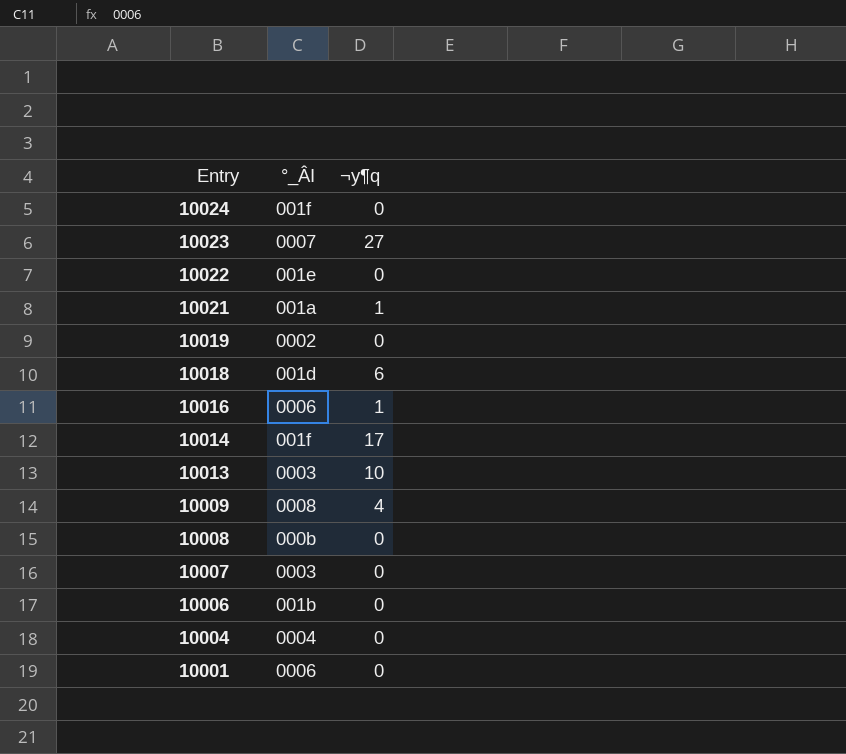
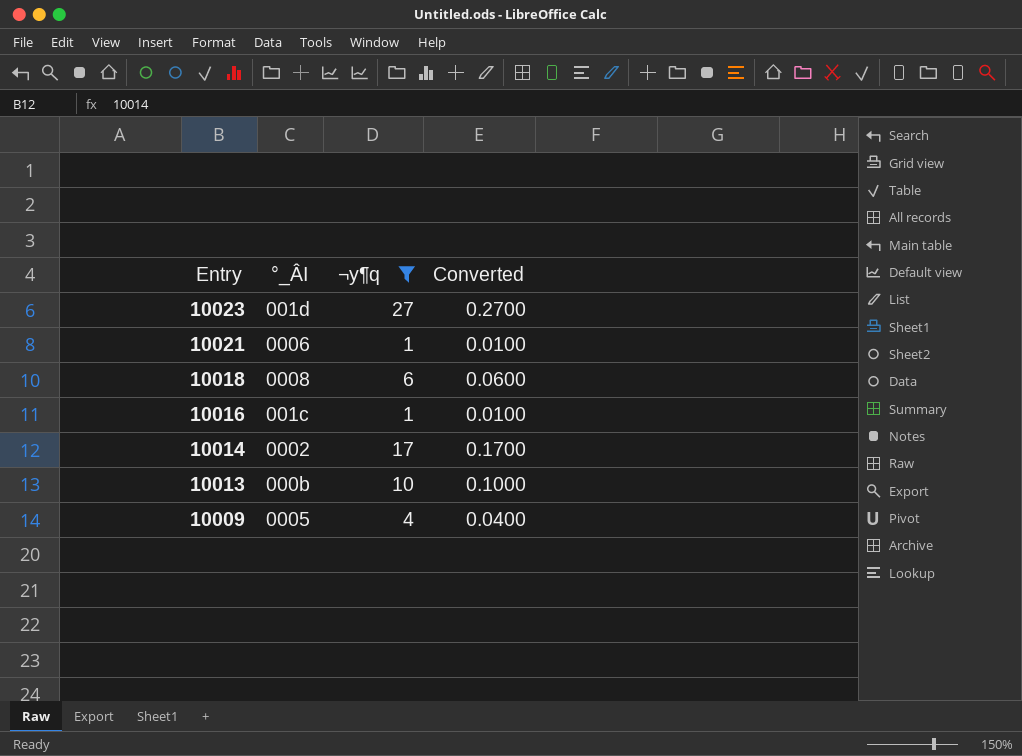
filter: none -> ¬y¶q != 0
column Converted | formula: none -> [¬y¶q] * 0.01
10023 | °_ÂI: 0007 -> 001d
10021 | °_ÂI: 001a -> 0006
10018 | °_ÂI: 001d -> 0008
10016 | °_ÂI: 0006 -> 001c
10014 | °_ÂI: 001f -> 0002
10013 | °_ÂI: 0003 -> 000b
10009 | °_ÂI: 0008 -> 0005

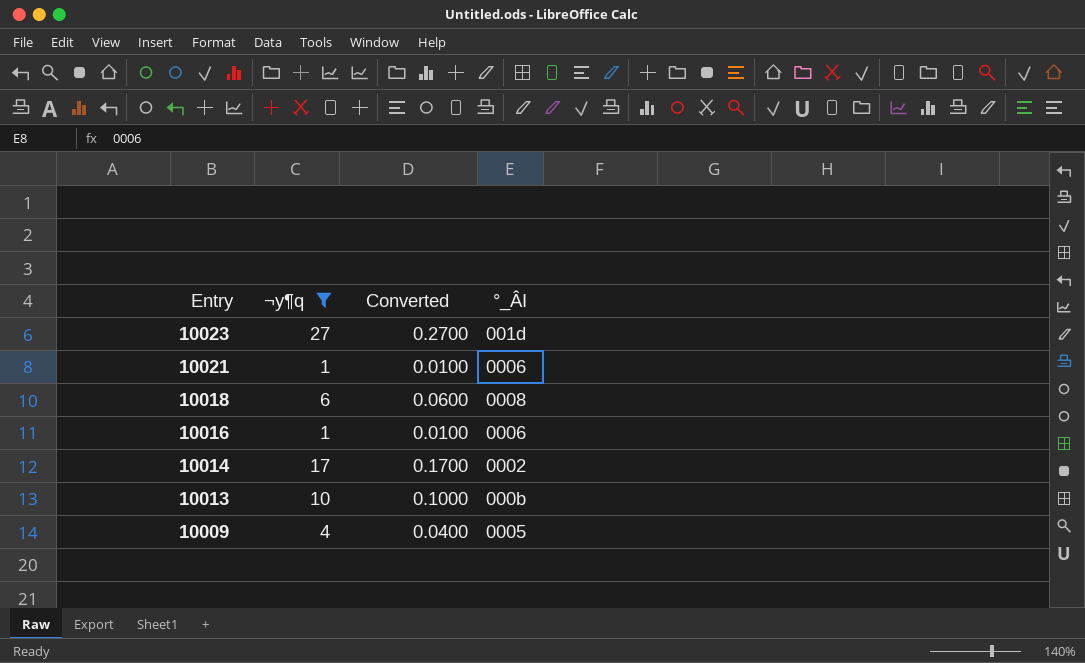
column °_ÂI | position: 2 -> 4
10016 | °_ÂI: 001c -> 0006

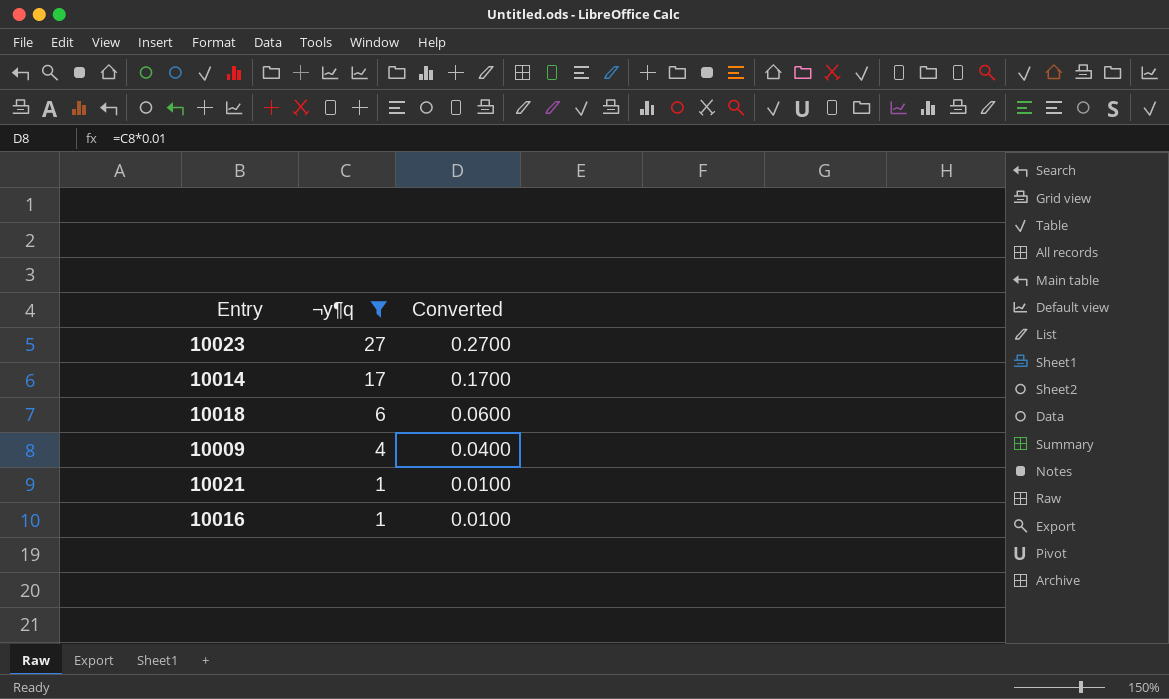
row order: Entry descending -> ¬y¶q descending
column °_ÂI | position: 4 -> none
row 10013: 10 | 0.1000 | 000b -> none

